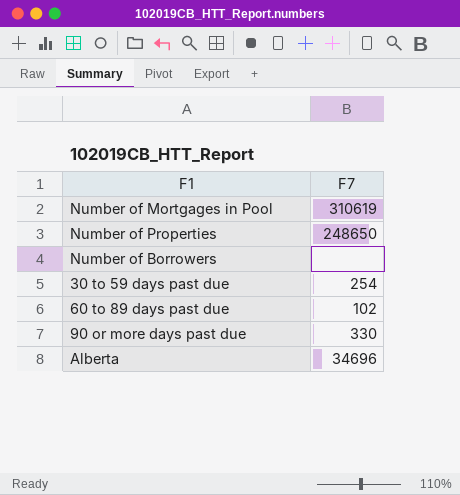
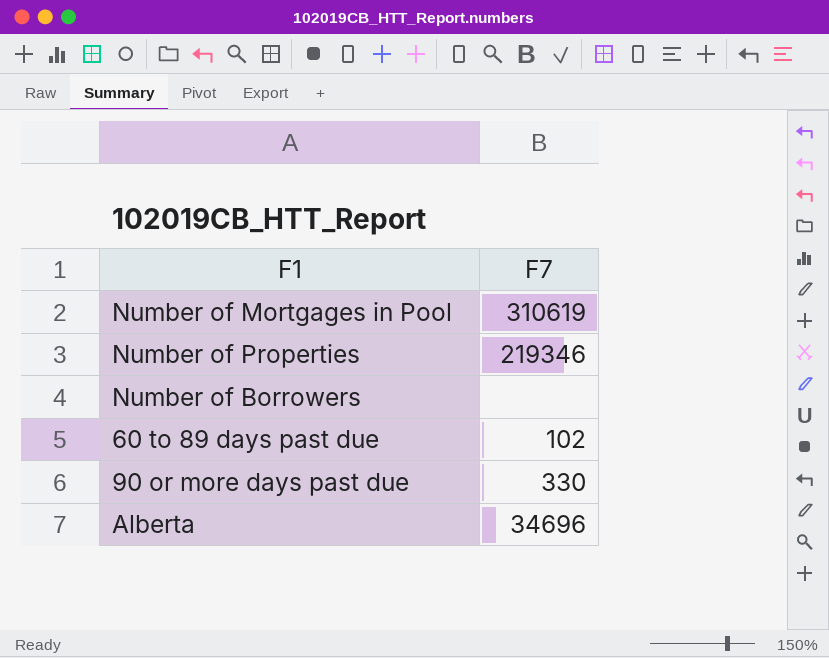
row 30 to 59 days past due: 254 -> none
Number of Properties | F7: 248650 -> 219346

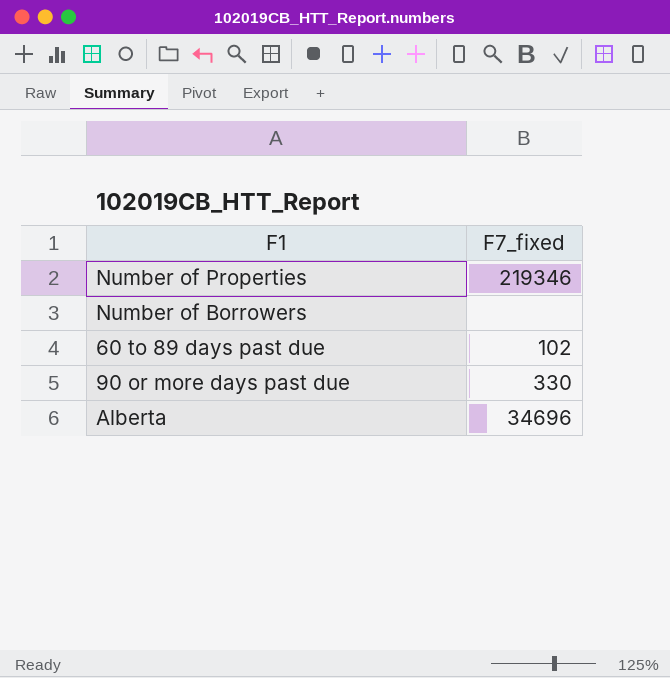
column name: F7 -> F7_fixed
row Number of Mortgages in Pool: 310619 -> none

